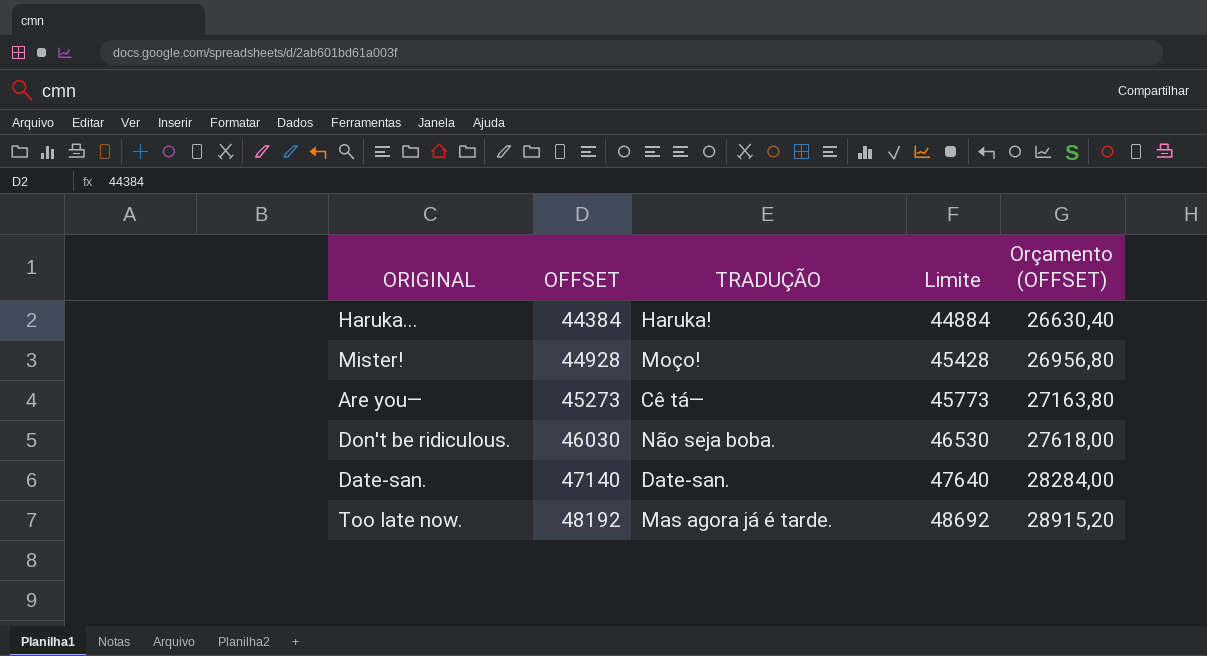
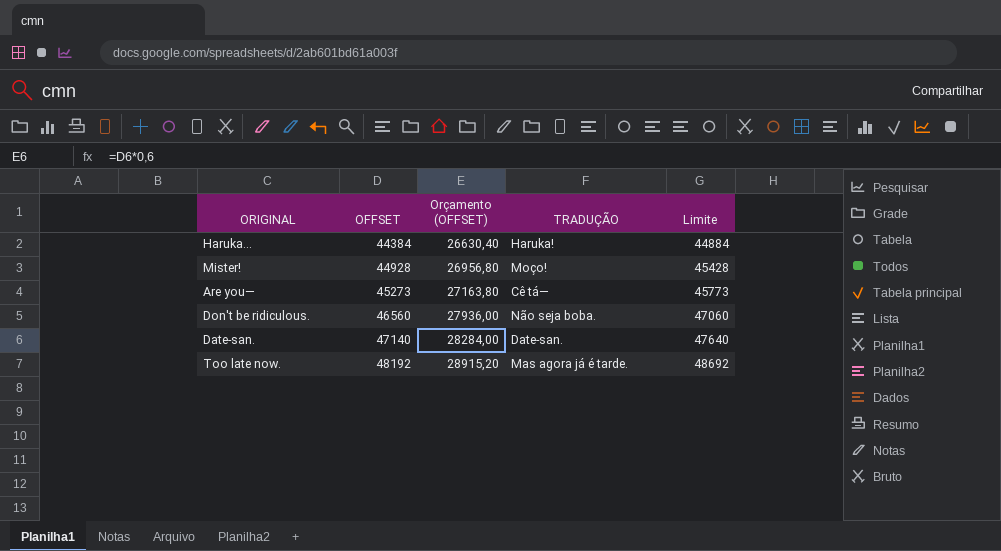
column Orçamento (OFFSET) | position: 5 -> 3
Don't be ridiculous. | OFFSET: 46030 -> 46560
Don't be ridiculous. | Orçamento (OFFSET): 27618,00 -> 27936,00
Don't be ridiculous. | Limite: 46530 -> 47060

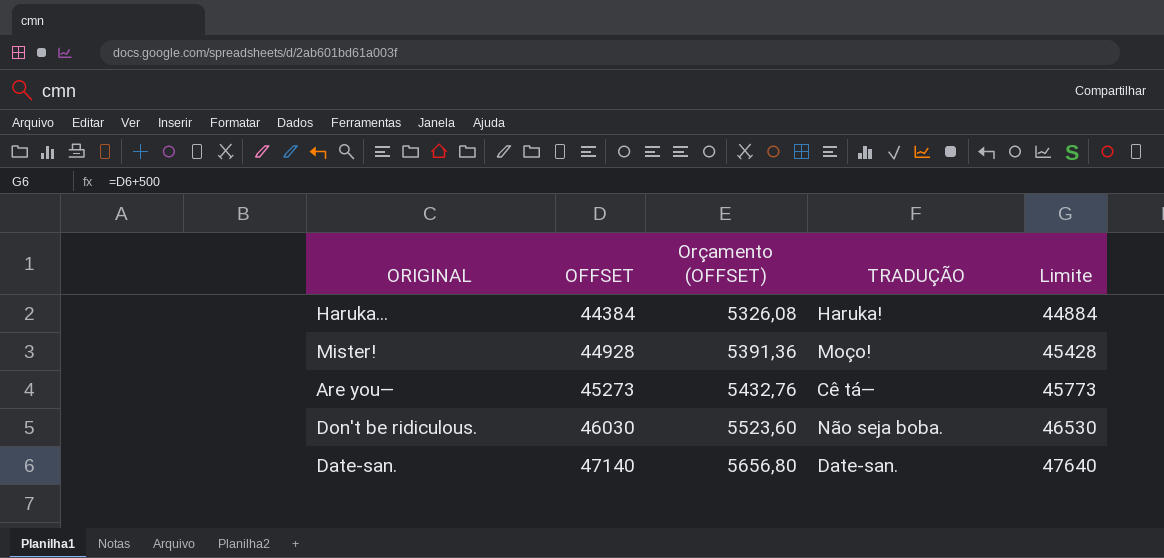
column Orçamento (OFFSET) | formula: [OFFSET] * 0,6 -> [OFFSET] * 0,12
row Too late now.: 48192 | 28915,20 | Mas agora já é tarde. | 48692 -> none
Don't be ridiculous. | OFFSET: 46560 -> 46030
Don't be ridiculous. | Limite: 47060 -> 46530

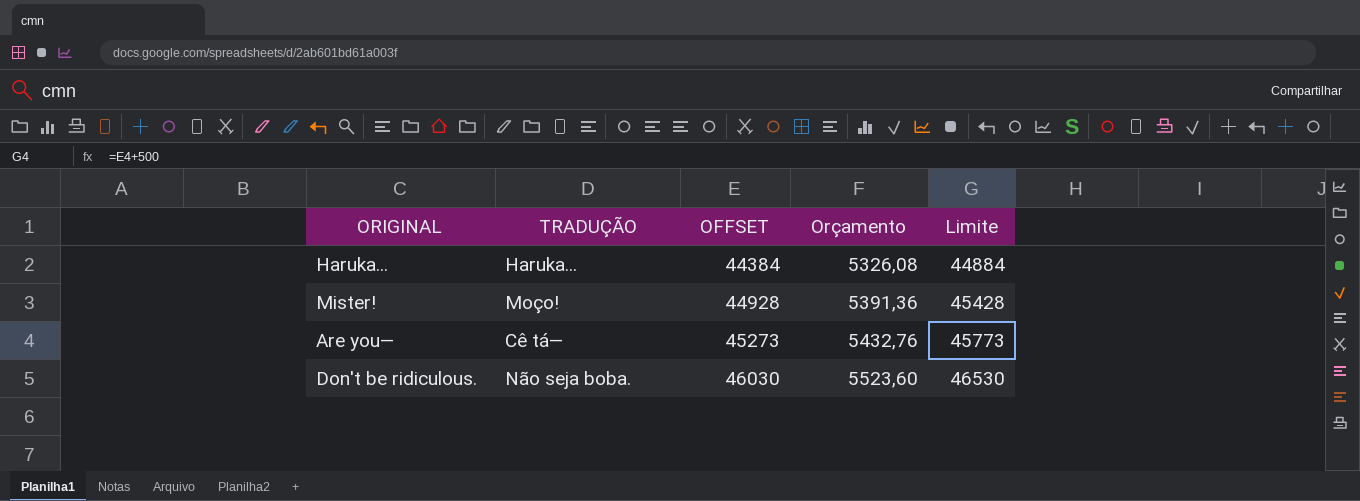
column TRADUÇÃO | position: 4 -> 2
column name: Orçamento (OFFSET) -> Orçamento
row Date-san.: 47140 | 5656,80 | Date-san. | 47640 -> none
Haruka... | TRADUÇÃO: Haruka! -> Haruka...

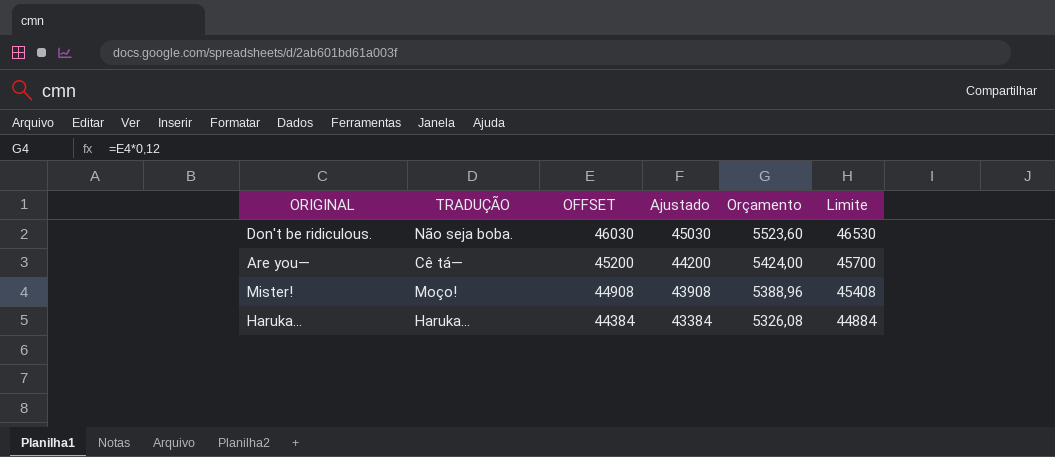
row order: OFFSET ascending -> OFFSET descending
column Ajustado | formula: none -> [OFFSET] - 1000
Are you— | OFFSET: 45273 -> 45200
Are you— | Orçamento: 5432,76 -> 5424,00
Are you— | Limite: 45773 -> 45700
Mister! | OFFSET: 44928 -> 44908
Mister! | Orçamento: 5391,36 -> 5388,96
Mister! | Limite: 45428 -> 45408

